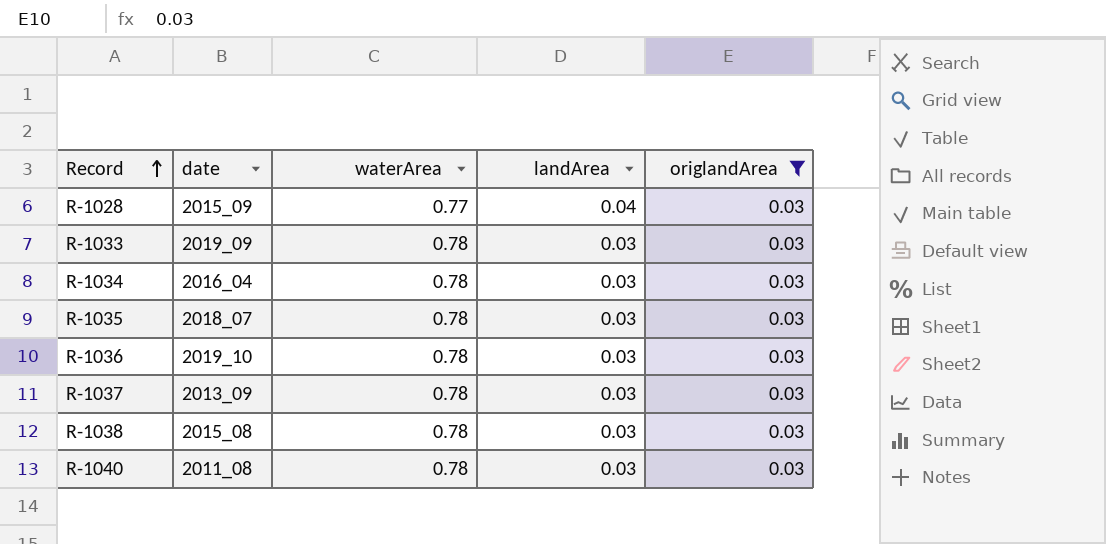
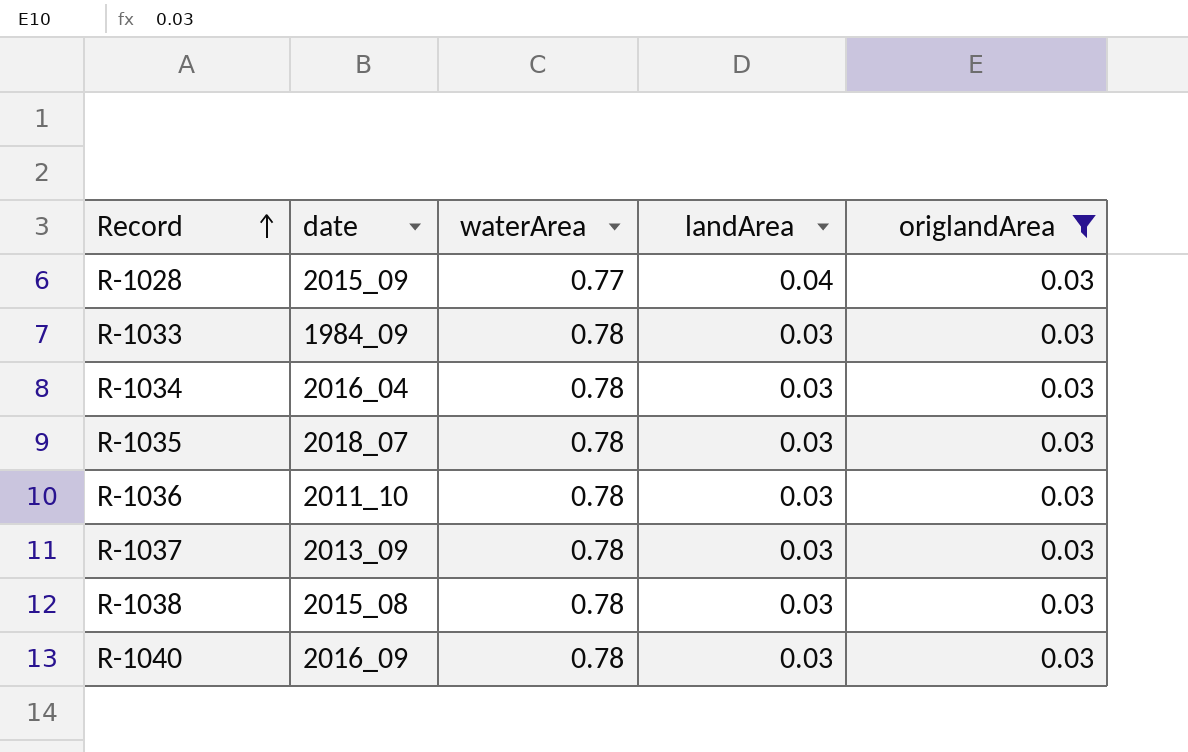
R-1033 | date: 2019_09 -> 1984_09
R-1036 | date: 2019_10 -> 2011_10
R-1040 | date: 2011_08 -> 2016_09

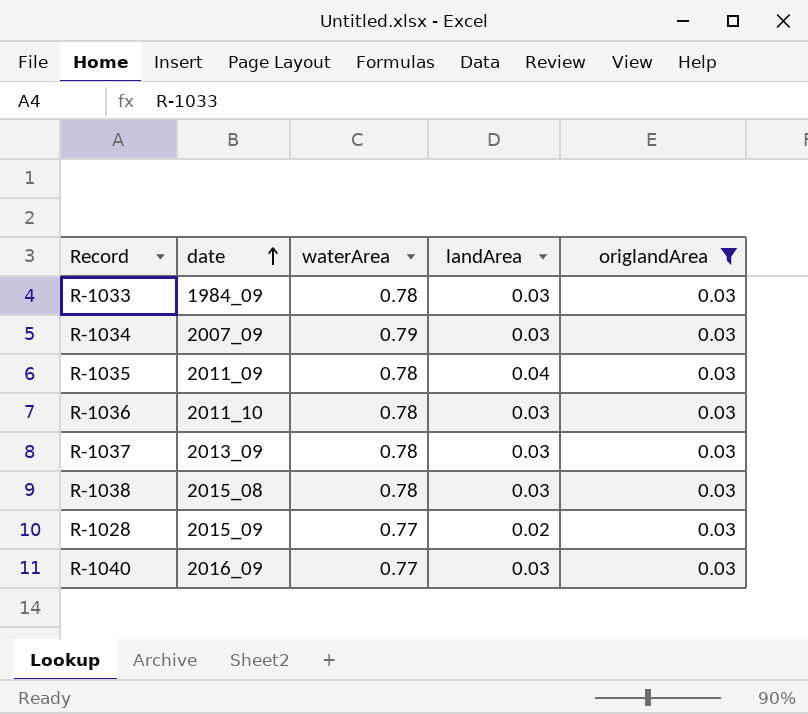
row order: Record ascending -> date ascending
R-1034 | date: 2016_04 -> 2007_09
R-1034 | waterArea: 0.78 -> 0.79
R-1035 | date: 2018_07 -> 2011_09
R-1035 | landArea: 0.03 -> 0.04
R-1028 | landArea: 0.04 -> 0.02
R-1040 | waterArea: 0.78 -> 0.77

